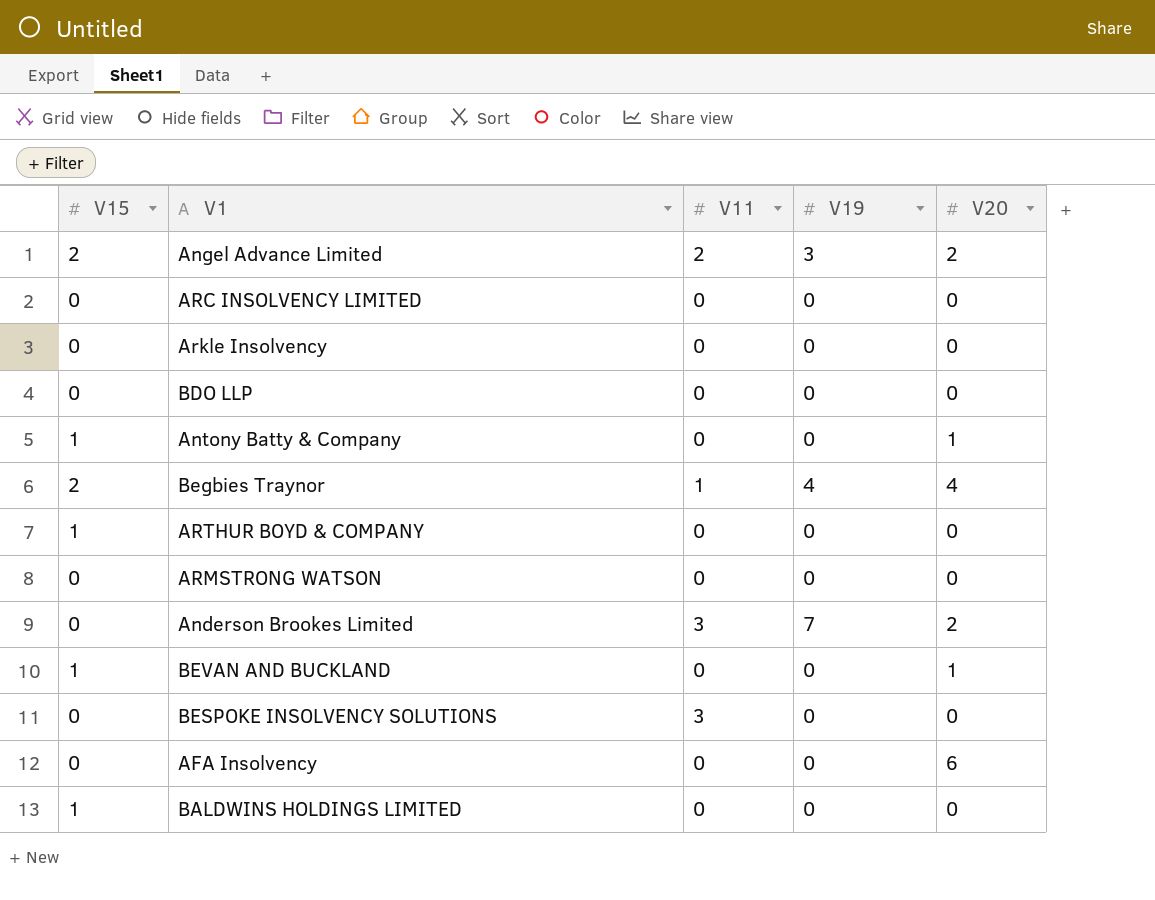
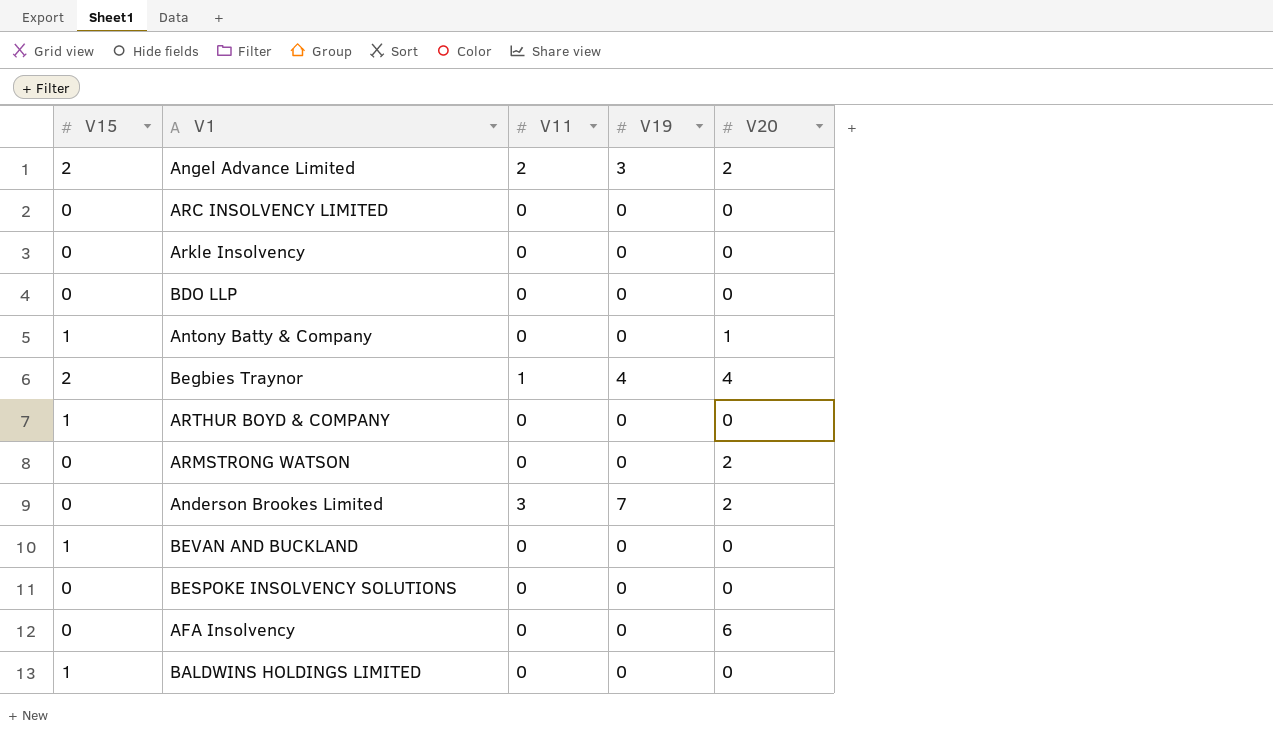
ARMSTRONG WATSON | V20: 0 -> 2
BEVAN AND BUCKLAND | V20: 1 -> 0
BESPOKE INSOLVENCY SOLUTIONS | V11: 3 -> 0

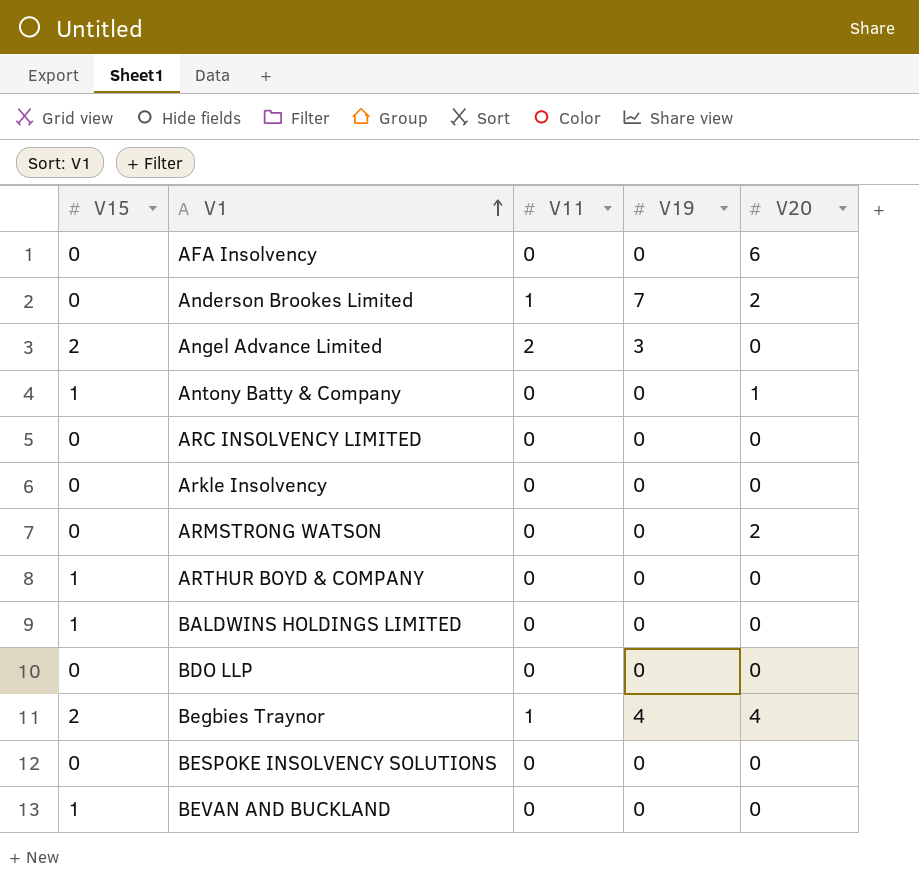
row order: none -> V1 ascending
Anderson Brookes Limited | V11: 3 -> 1
Angel Advance Limited | V20: 2 -> 0

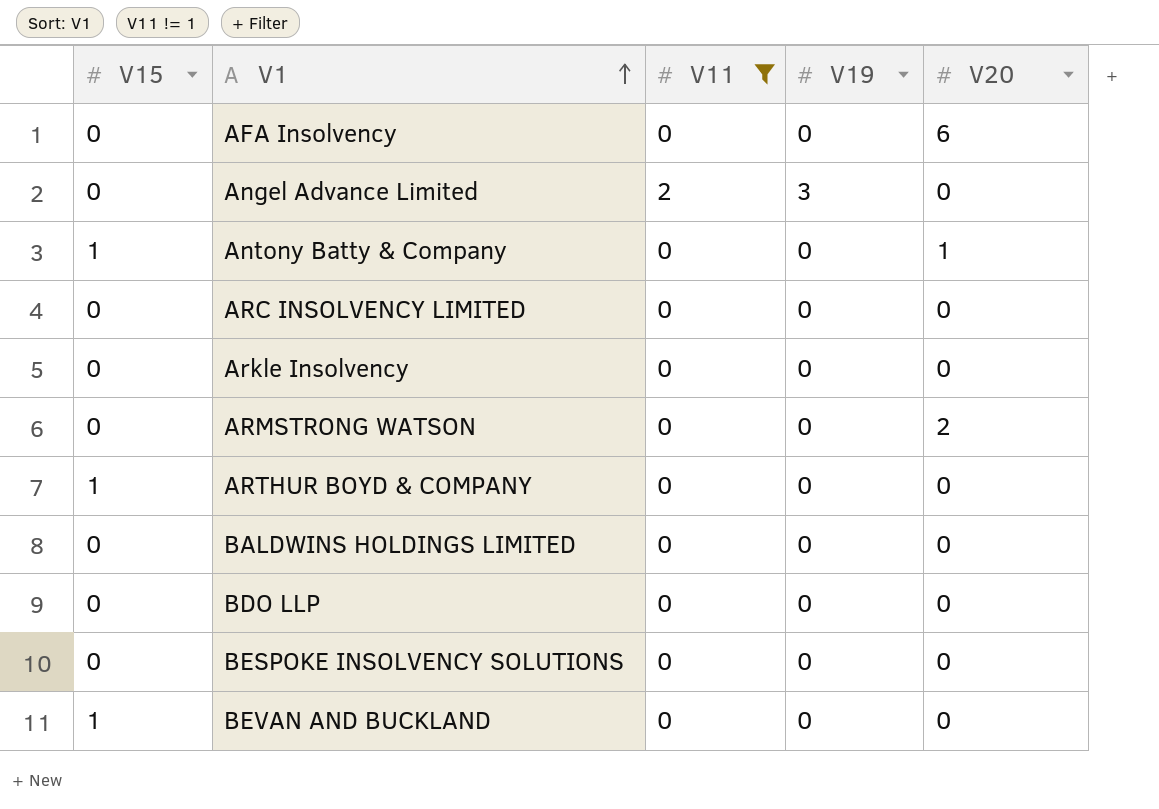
filter: none -> V11 != 1
Angel Advance Limited | V15: 2 -> 0
BALDWINS HOLDINGS LIMITED | V15: 1 -> 0

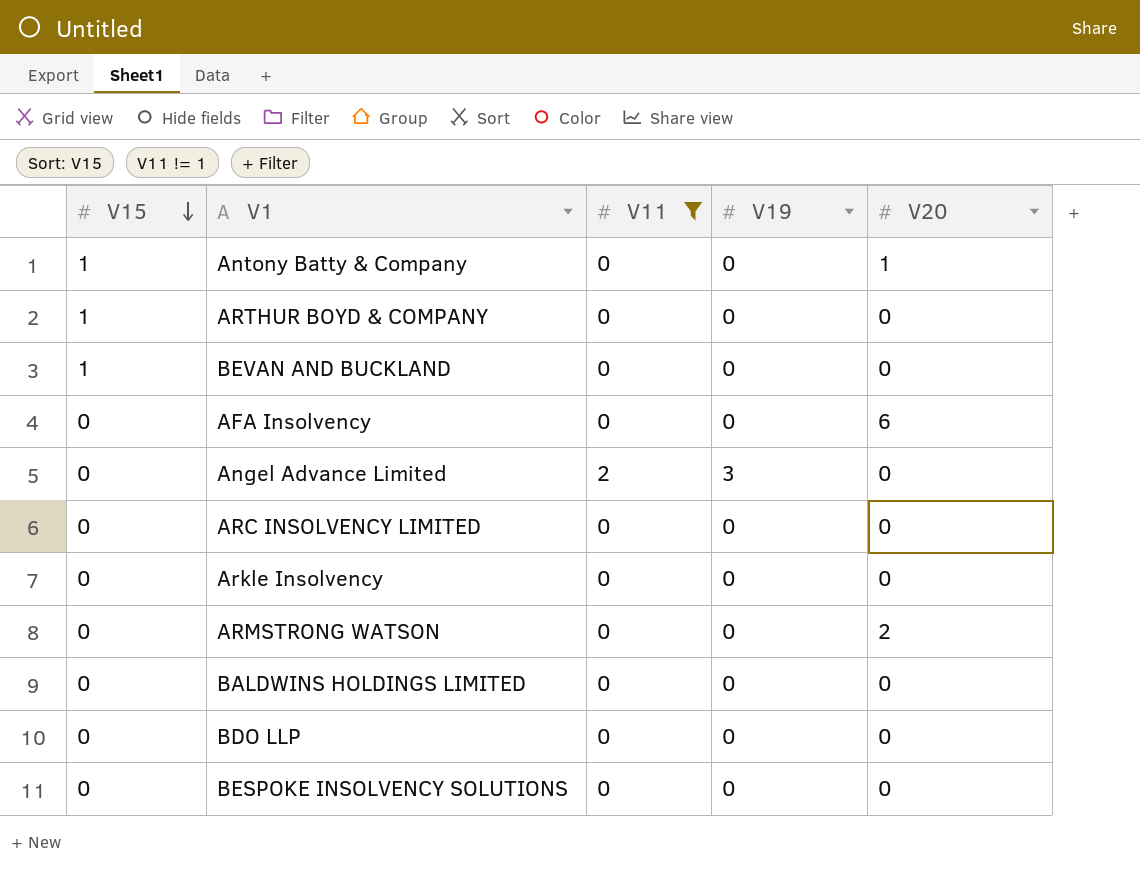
row order: V1 ascending -> V15 descending

